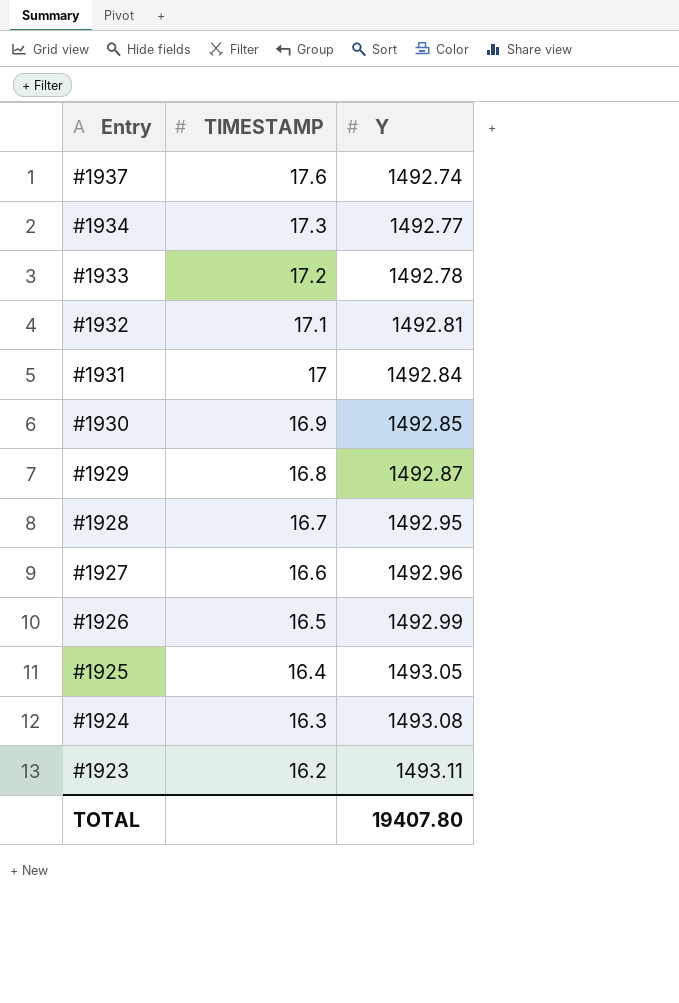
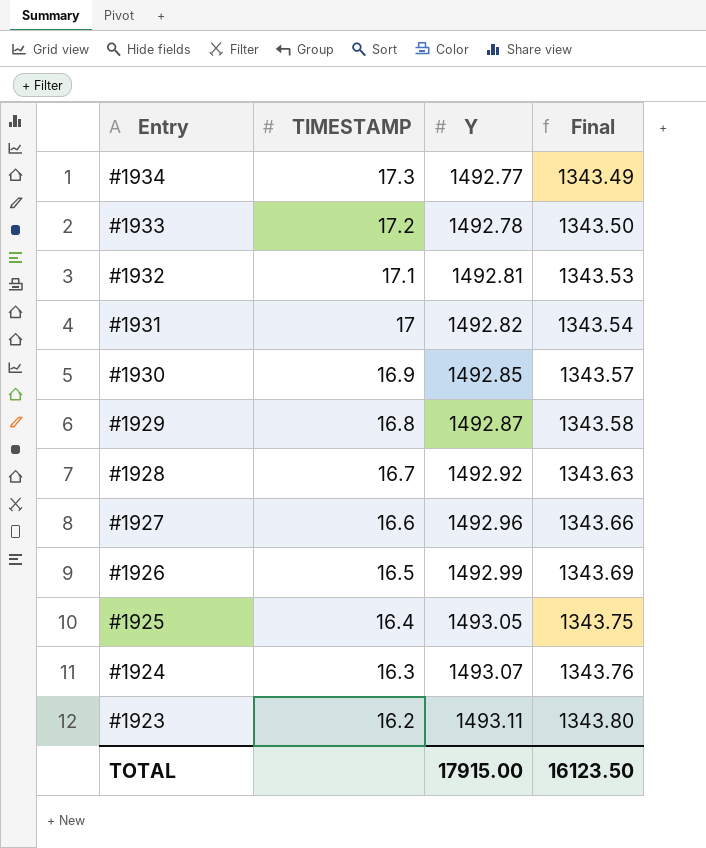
column Final | formula: none -> [Y] * 0.9
row #1937: 17.6 | 1492.74 -> none
#1931 | Y: 1492.84 -> 1492.82
#1928 | Y: 1492.95 -> 1492.92
#1924 | Y: 1493.08 -> 1493.07
TOTAL | Y: 19407.80 -> 17915.00

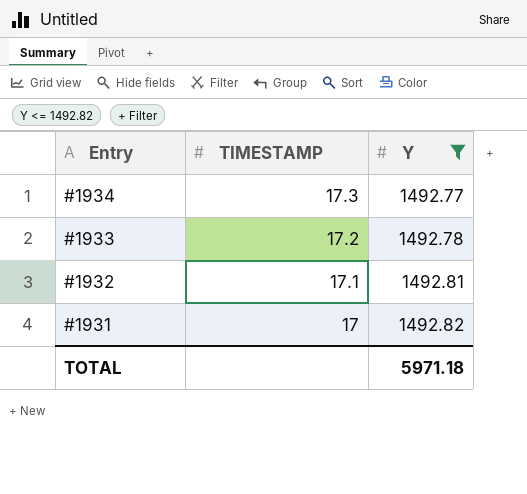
filter: none -> Y <= 1492.82
column Final | formula: [Y] * 0.9 -> none
TOTAL | Y: 17915.00 -> 5971.18

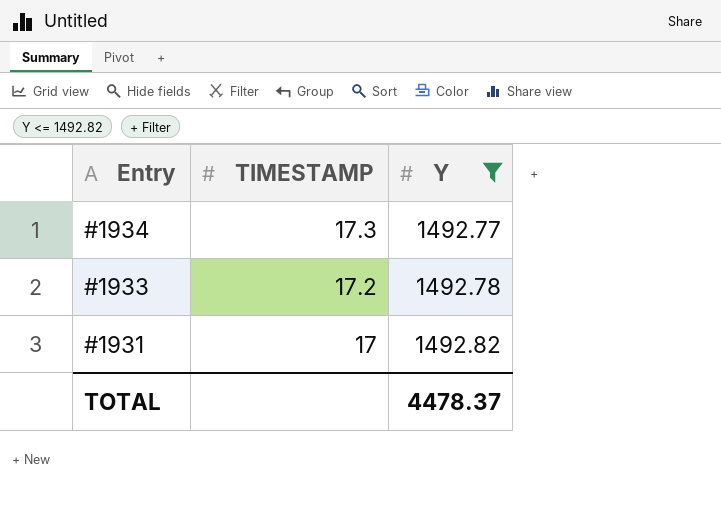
row #1932: 17.1 | 1492.81 -> none
TOTAL | Y: 5971.18 -> 4478.37

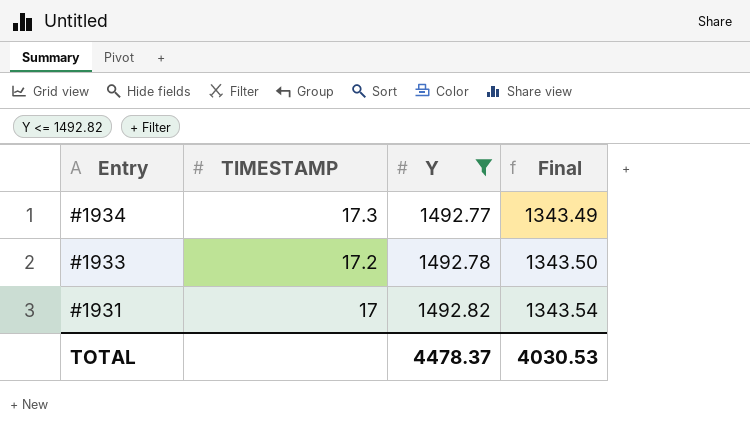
column Final | formula: none -> [Y] * 0.9

